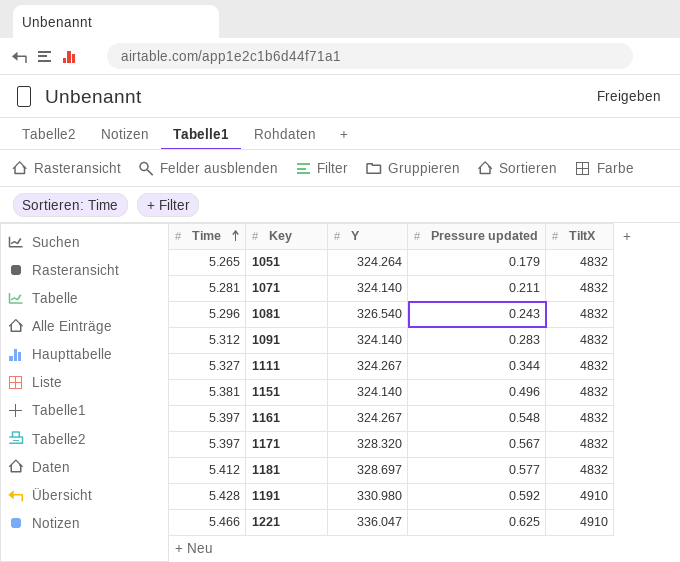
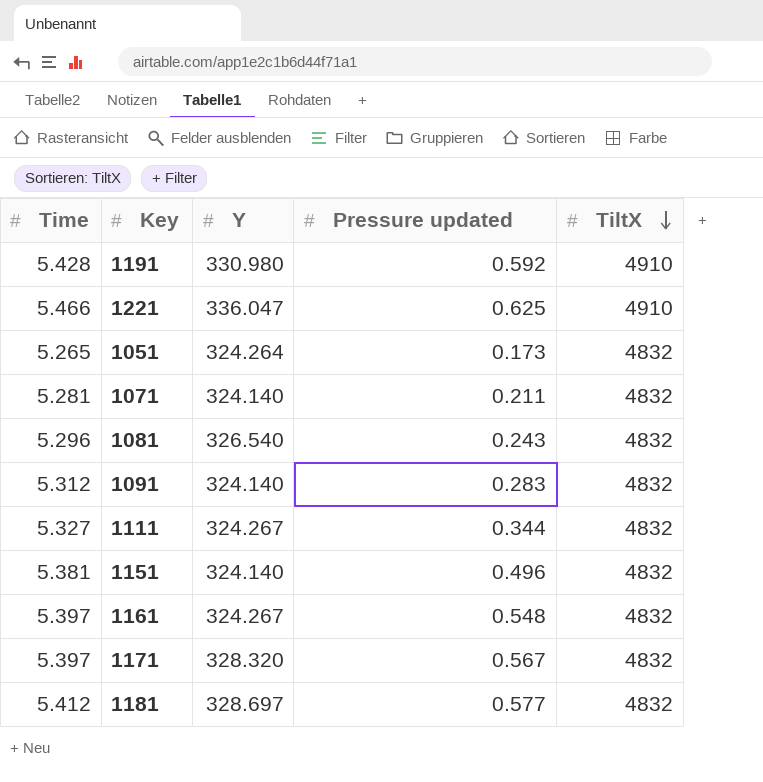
row order: Time ascending -> TiltX descending
1051 | Pressure updated: 0.179 -> 0.173

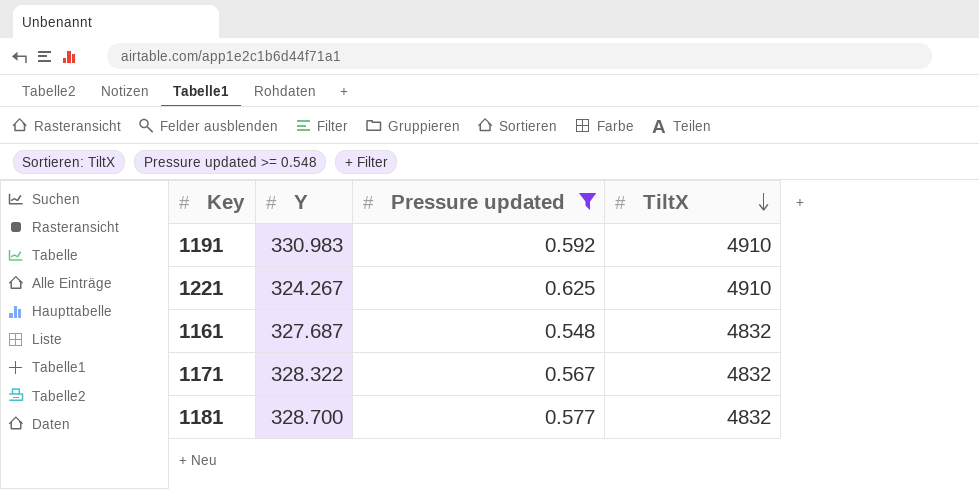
filter: none -> Pressure updated >= 0.548
column Time | position: 1 -> none
1191 | Y: 330.980 -> 330.983
1221 | Y: 336.047 -> 324.267
1161 | Y: 324.267 -> 327.687
1171 | Y: 328.320 -> 328.322
1181 | Y: 328.697 -> 328.700

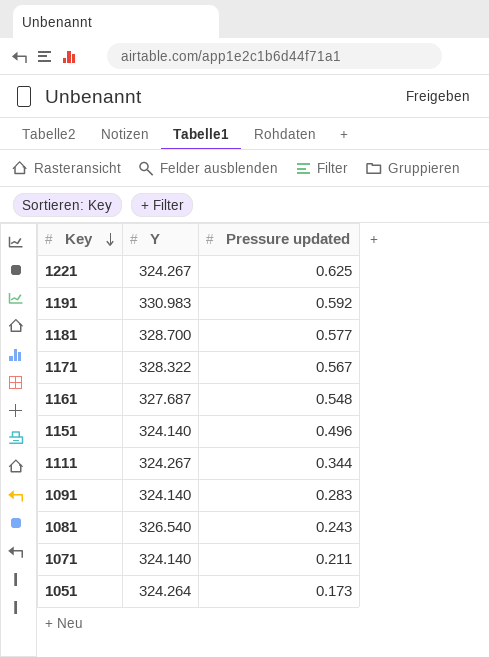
filter: Pressure updated >= 0.548 -> none
row order: TiltX descending -> Key descending
column TiltX | position: 4 -> none

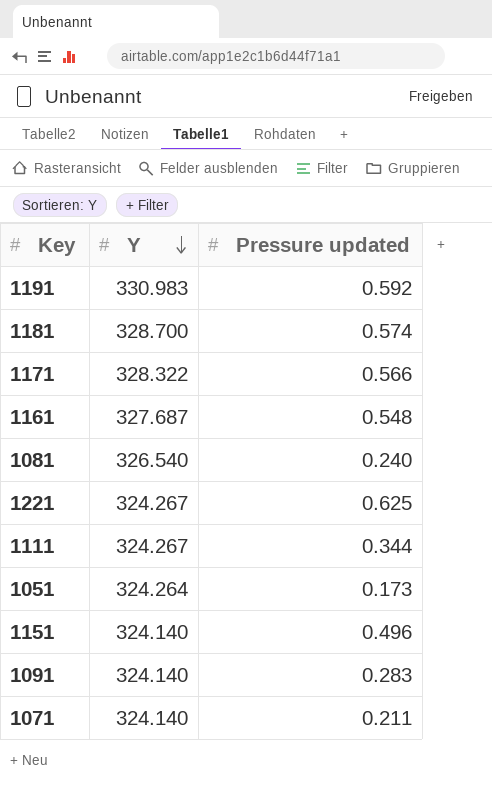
row order: Key descending -> Y descending
1181 | Pressure updated: 0.577 -> 0.574
1171 | Pressure updated: 0.567 -> 0.566
1081 | Pressure updated: 0.243 -> 0.240

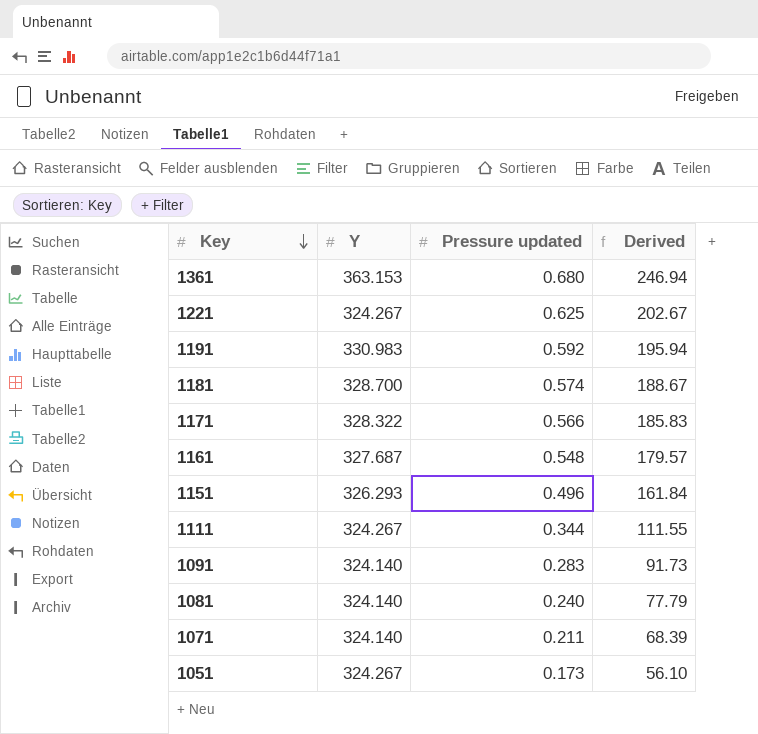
row order: Y descending -> Key descending
column Derived | formula: none -> [Y] * [Pressure updated]
row 1361: none -> 363.153 | 0.680 | 246.94
1151 | Y: 324.140 -> 326.293
1081 | Y: 326.540 -> 324.140
1051 | Y: 324.264 -> 324.267

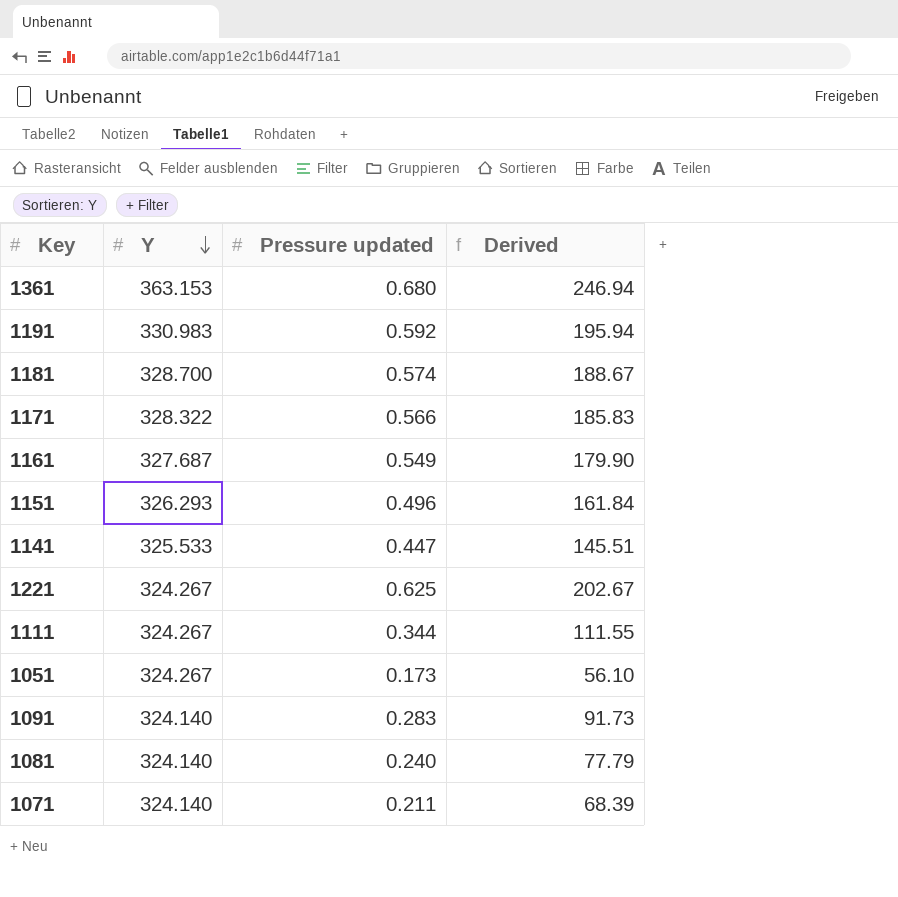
row order: Key descending -> Y descending
1161 | Pressure updated: 0.548 -> 0.549
1161 | Derived: 179.57 -> 179.90
row 1141: none -> 325.533 | 0.447 | 145.51

